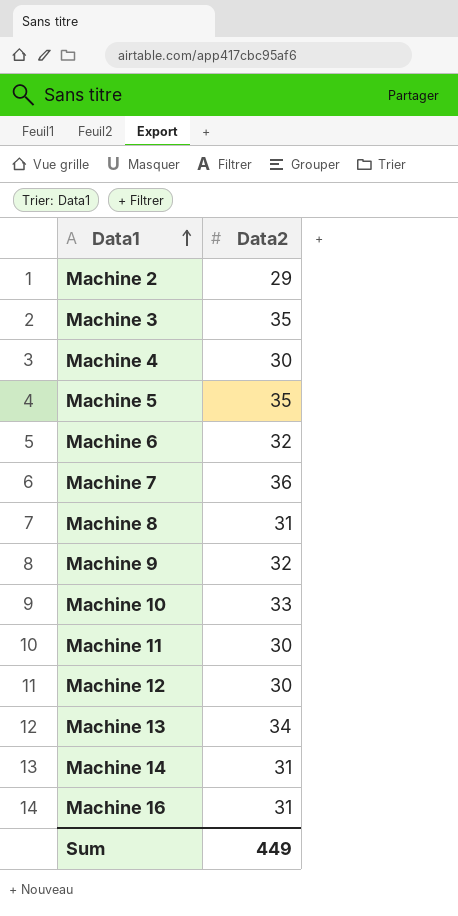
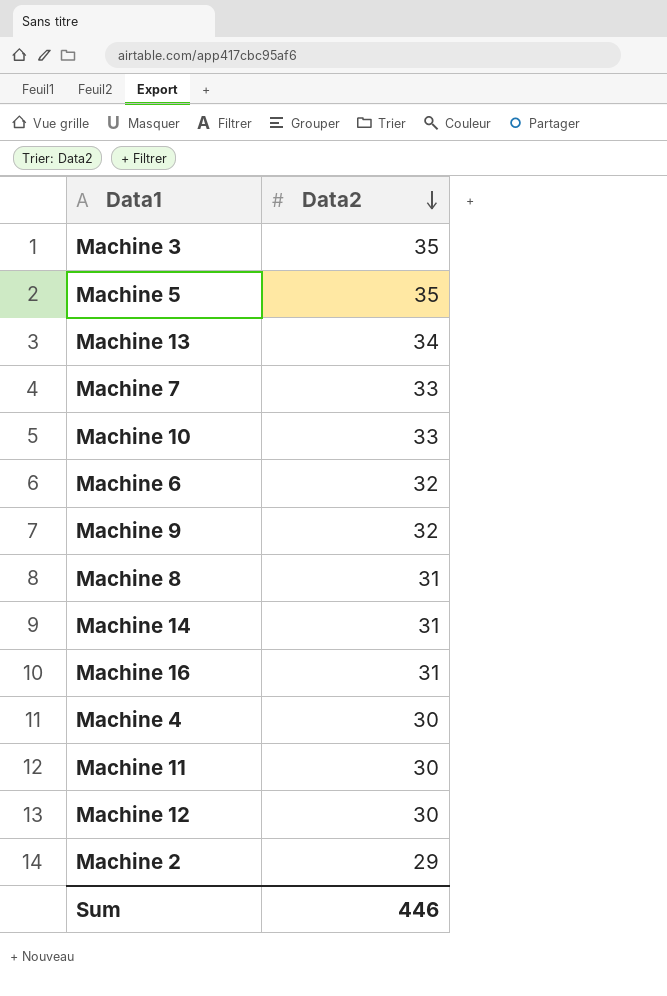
row order: Data1 ascending -> Data2 descending
Machine 7 | Data2: 36 -> 33
Sum | Data2: 449 -> 446

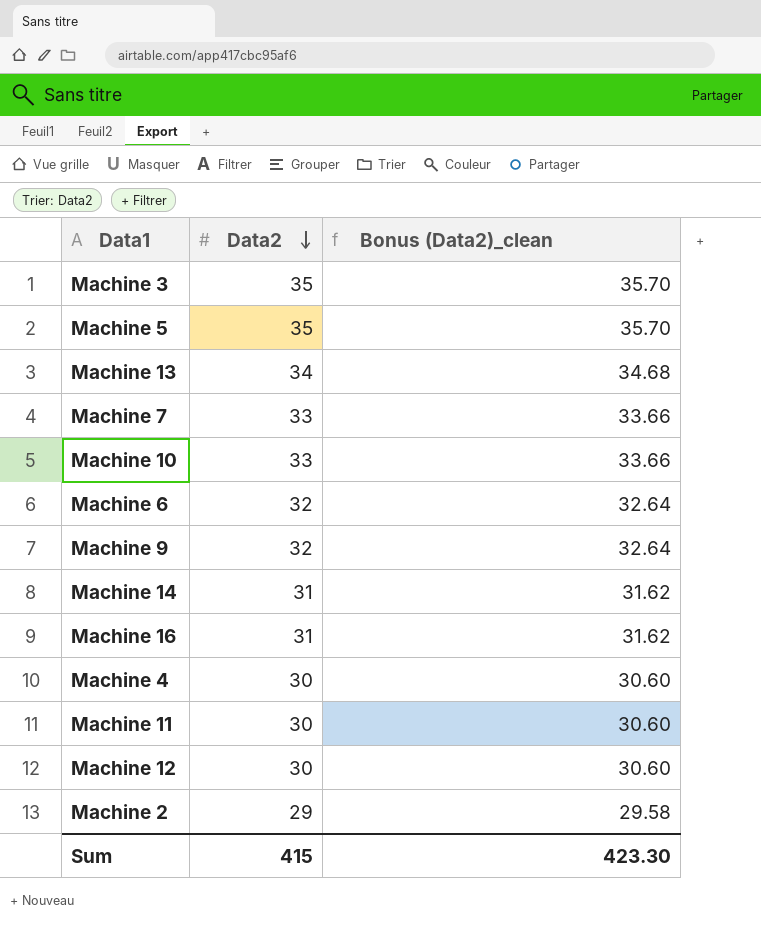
column Bonus (Data2)_clean | formula: none -> [Data2] * 1.02
row Machine 8: 31 -> none
Sum | Data2: 446 -> 415

